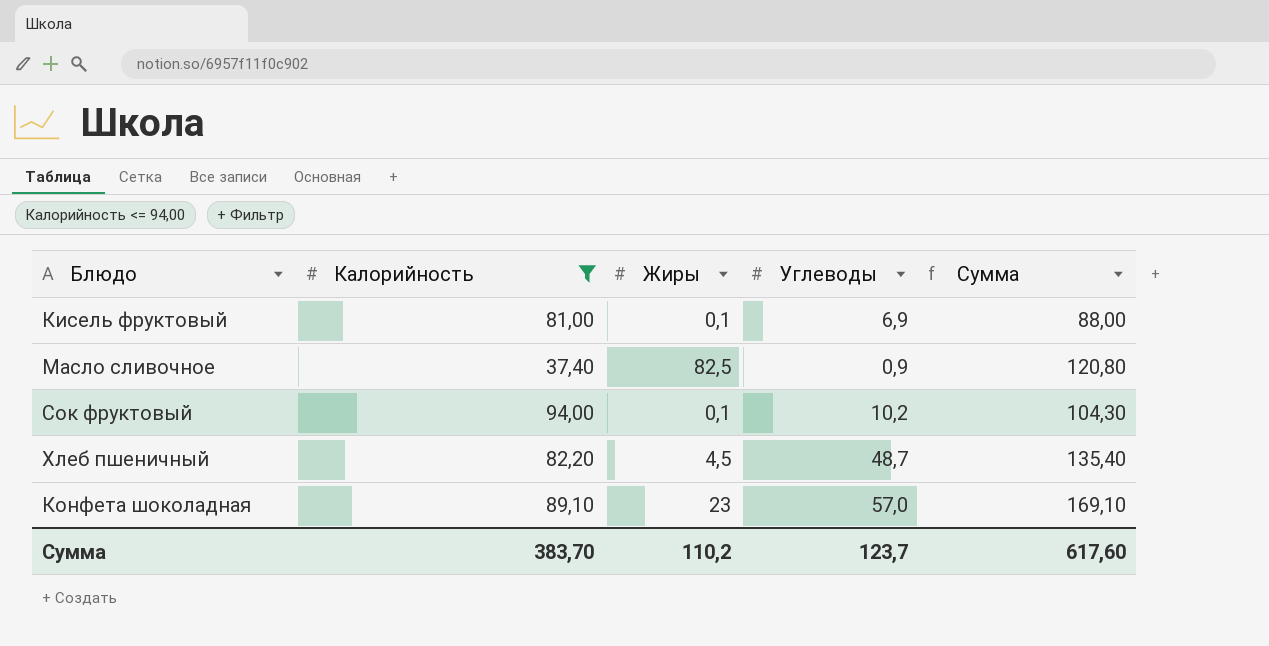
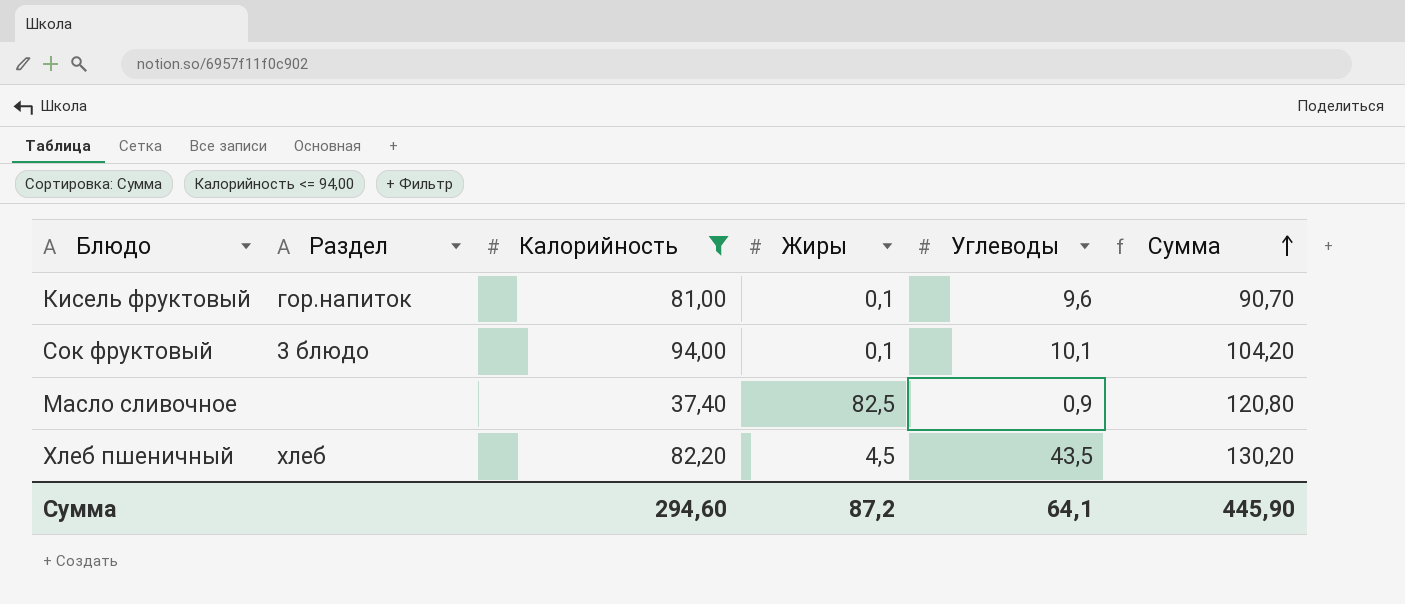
row order: none -> Сумма ascending
column Раздел | position: none -> 2
row Конфета шоколадная: 89,10 | 23 | 57,0 | 169,10 -> none
Кисель фруктовый | Углеводы: 6,9 -> 9,6
Кисель фруктовый | Сумма: 88,00 -> 90,70
Сок фруктовый | Углеводы: 10,2 -> 10,1
Сок фруктовый | Сумма: 104,30 -> 104,20
Хлеб пшеничный | Углеводы: 48,7 -> 43,5
Хлеб пшеничный | Сумма: 135,40 -> 130,20
Сумма | Калорийность: 383,70 -> 294,60
Сумма | Жиры: 110,2 -> 87,2
Сумма | Углеводы: 123,7 -> 64,1
Сумма | Сумма: 617,60 -> 445,90

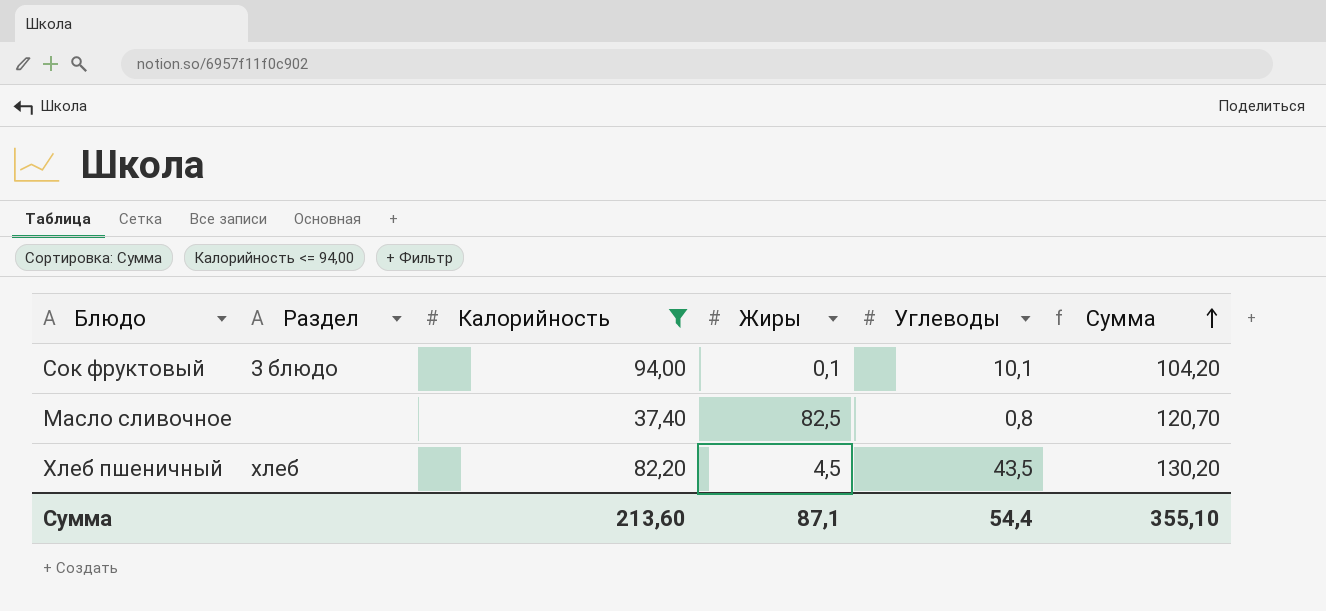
row Кисель фруктовый: гор.напиток | 81,00 | 0,1 | 9,6 | 90,70 -> none
Масло сливочное | Углеводы: 0,9 -> 0,8
Масло сливочное | Сумма: 120,80 -> 120,70
Сумма | Калорийность: 294,60 -> 213,60
Сумма | Жиры: 87,2 -> 87,1
Сумма | Углеводы: 64,1 -> 54,4
Сумма | Сумма: 445,90 -> 355,10

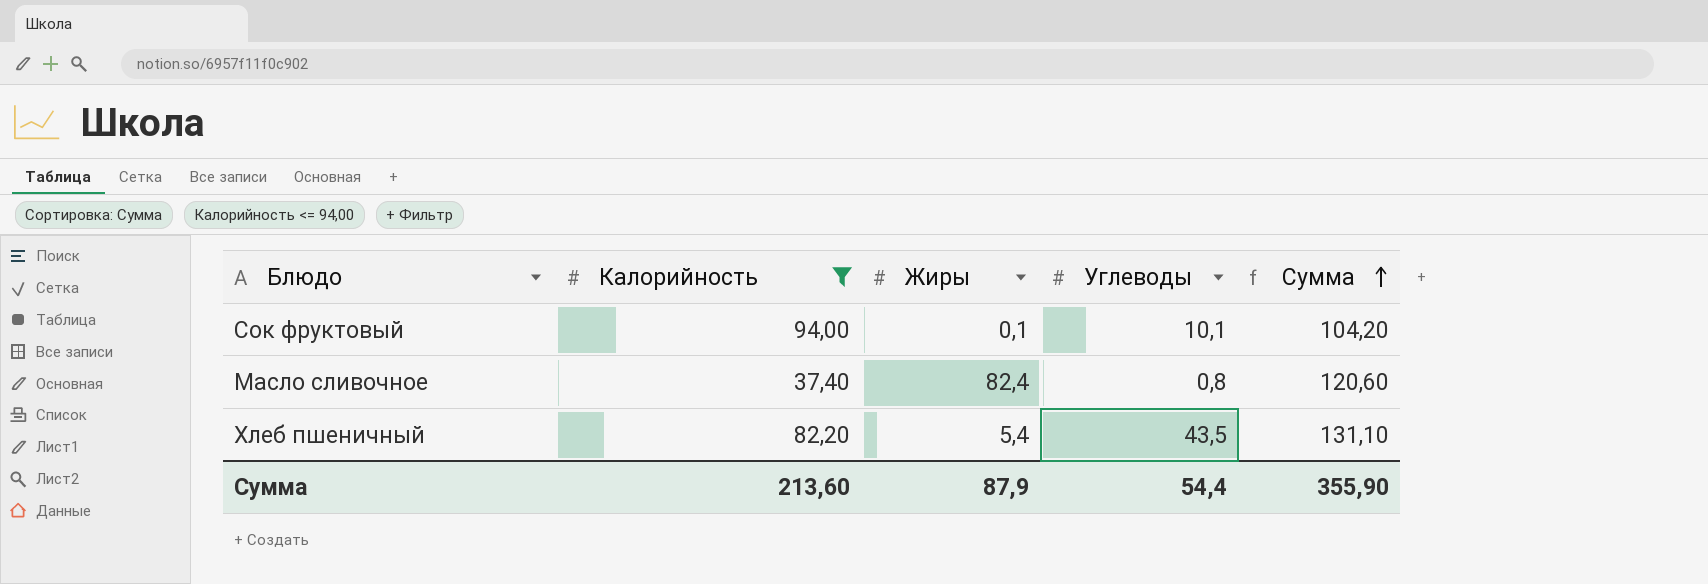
column Раздел | position: 2 -> none
Масло сливочное | Жиры: 82,5 -> 82,4
Масло сливочное | Сумма: 120,70 -> 120,60
Хлеб пшеничный | Жиры: 4,5 -> 5,4
Хлеб пшеничный | Сумма: 130,20 -> 131,10
Сумма | Жиры: 87,1 -> 87,9
Сумма | Сумма: 355,10 -> 355,90

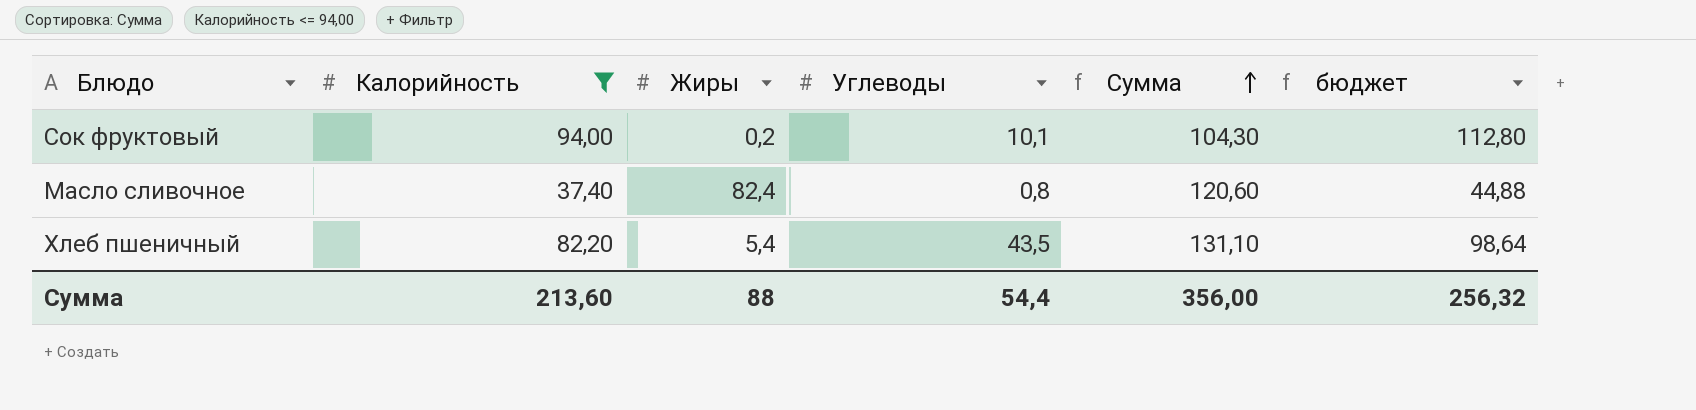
column бюджет | formula: none -> [Калорийность] * 1,2
Сок фруктовый | Жиры: 0,1 -> 0,2
Сок фруктовый | Сумма: 104,20 -> 104,30
Сумма | Жиры: 87,9 -> 88
Сумма | Сумма: 355,90 -> 356,00

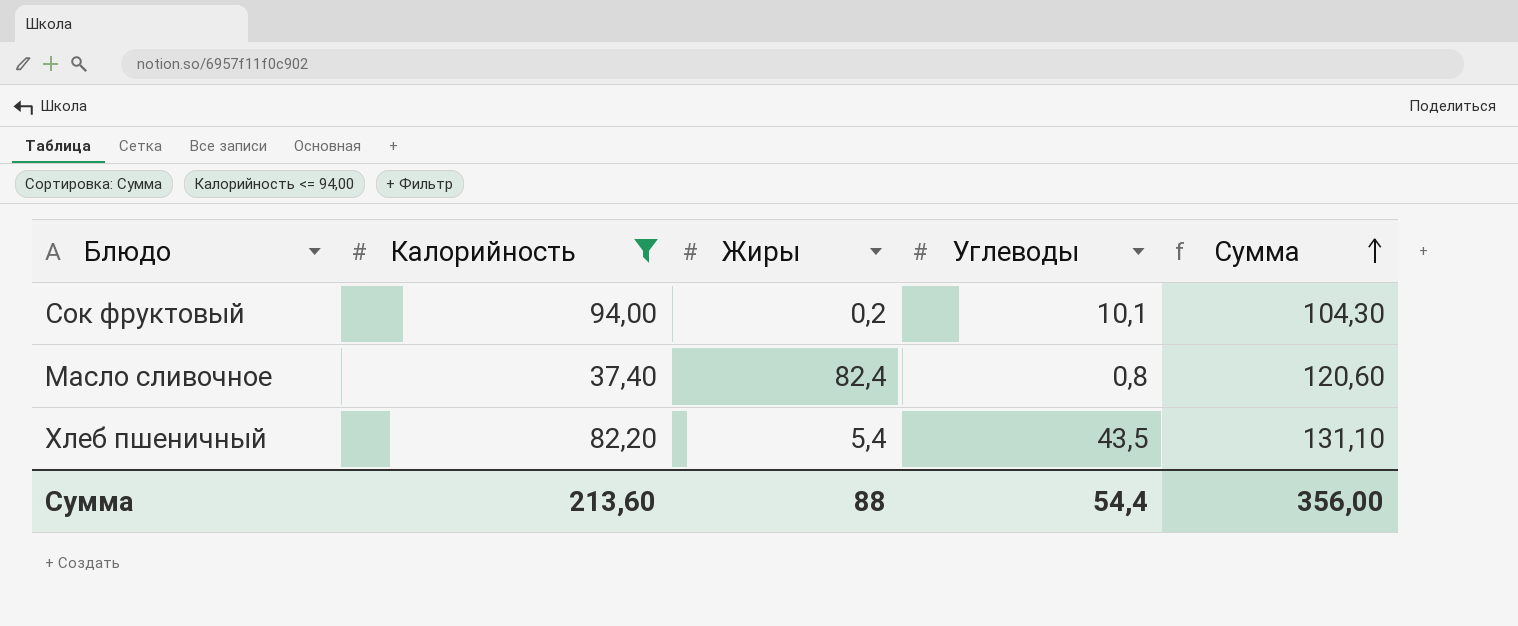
column бюджет | formula: [Калорийность] * 1,2 -> none

